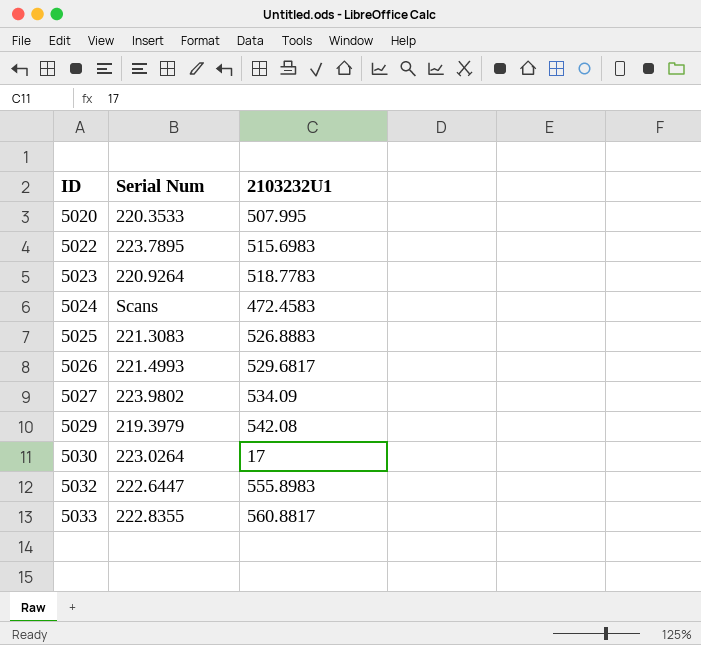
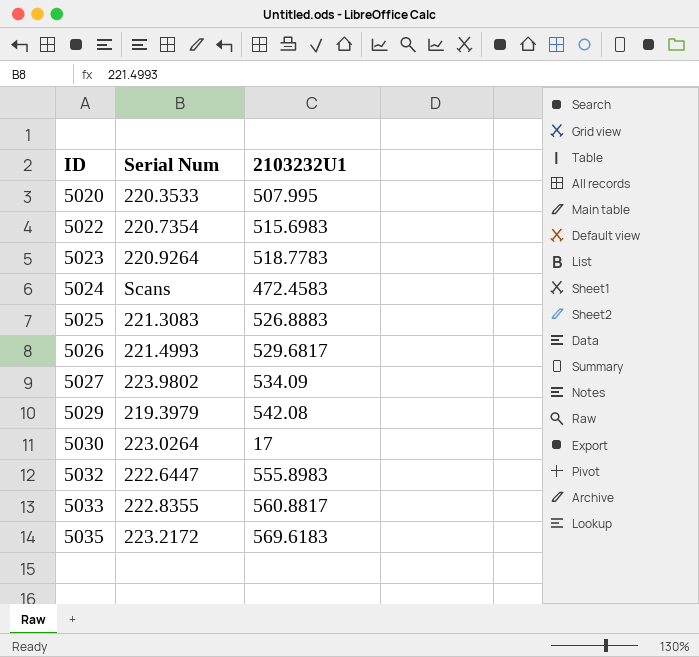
5022 | Serial Num: 223.7895 -> 220.7354
row 5035: none -> 223.2172 | 569.6183

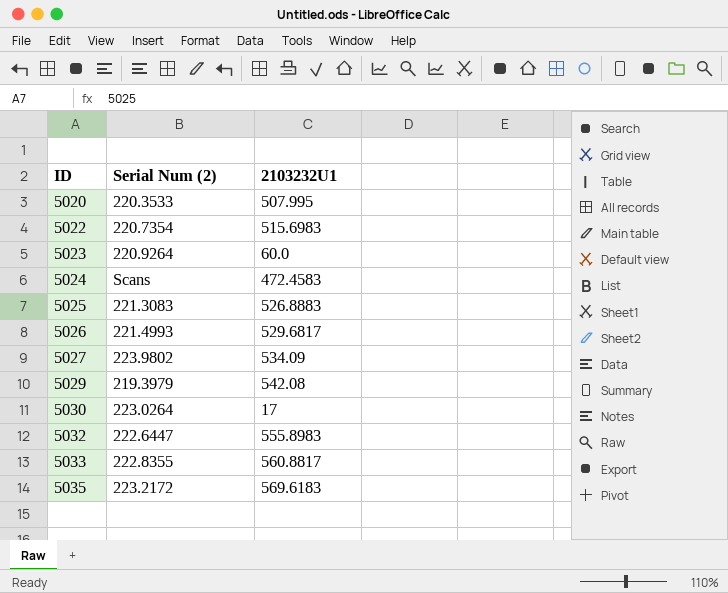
column name: Serial Num -> Serial Num (2)
5023 | 2103232U1: 518.7783 -> 60.0

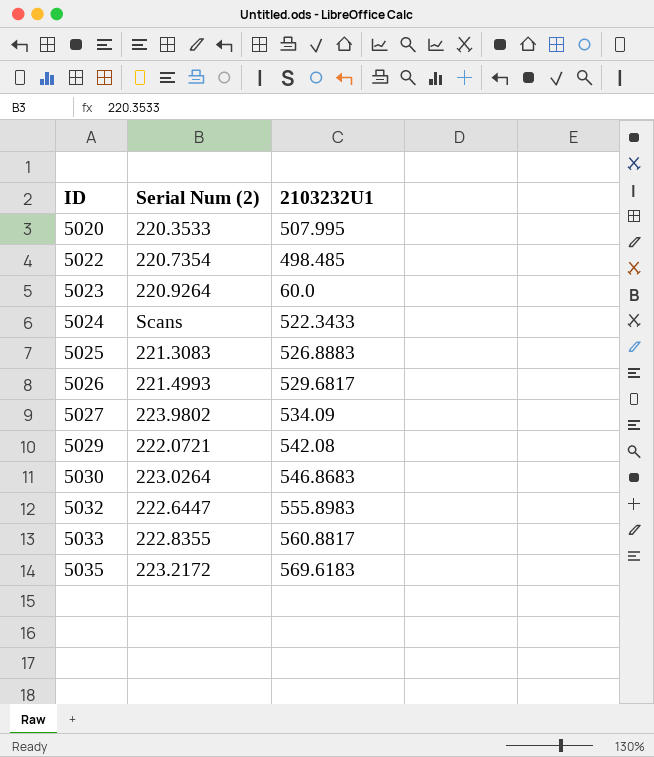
5022 | 2103232U1: 515.6983 -> 498.485
5024 | 2103232U1: 472.4583 -> 522.3433
5029 | Serial Num (2): 219.3979 -> 222.0721
5030 | 2103232U1: 17 -> 546.8683

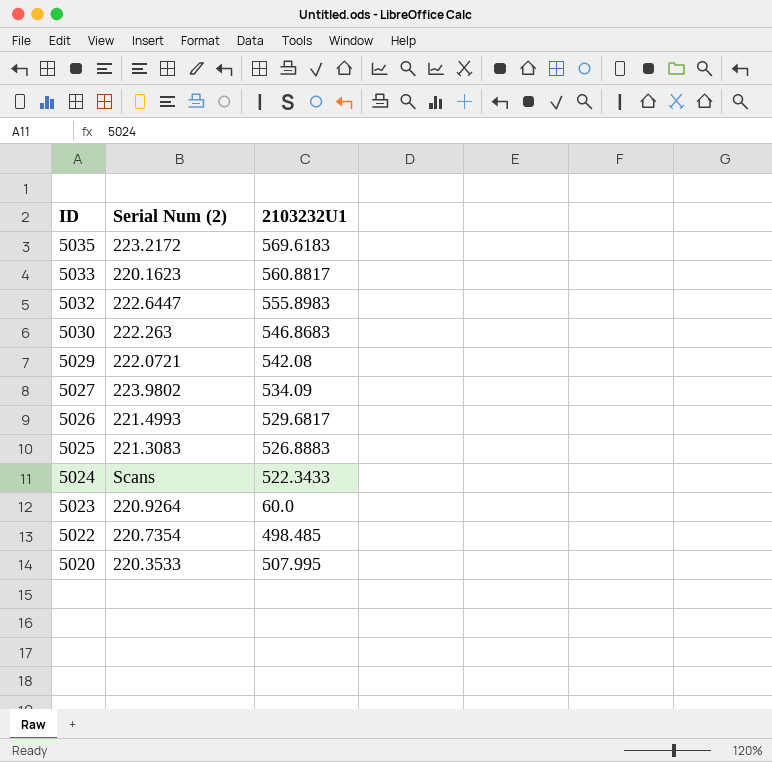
row order: ID ascending -> ID descending
5033 | Serial Num (2): 222.8355 -> 220.1623
5030 | Serial Num (2): 223.0264 -> 222.263

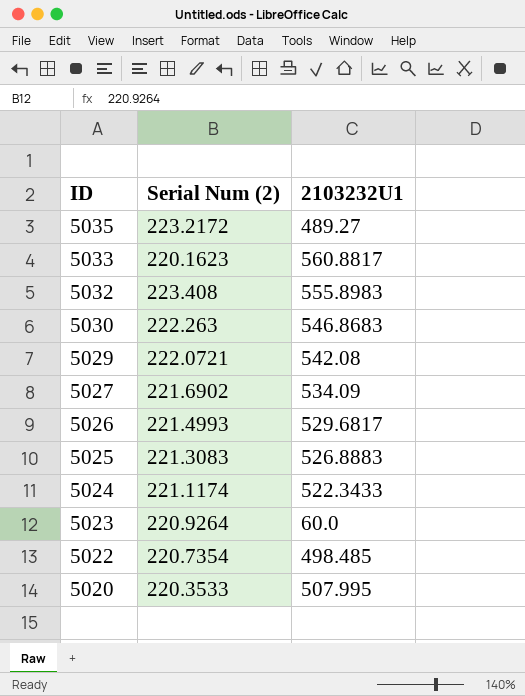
5035 | 2103232U1: 569.6183 -> 489.27
5032 | Serial Num (2): 222.6447 -> 223.408
5027 | Serial Num (2): 223.9802 -> 221.6902
5024 | Serial Num (2): Scans -> 221.1174

